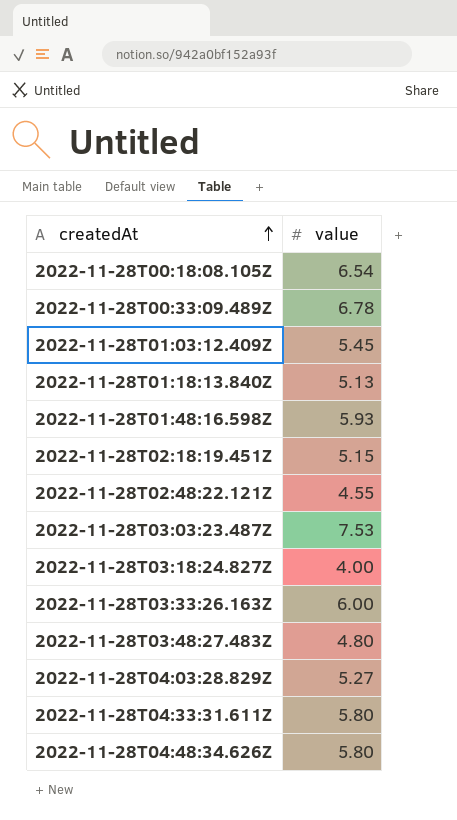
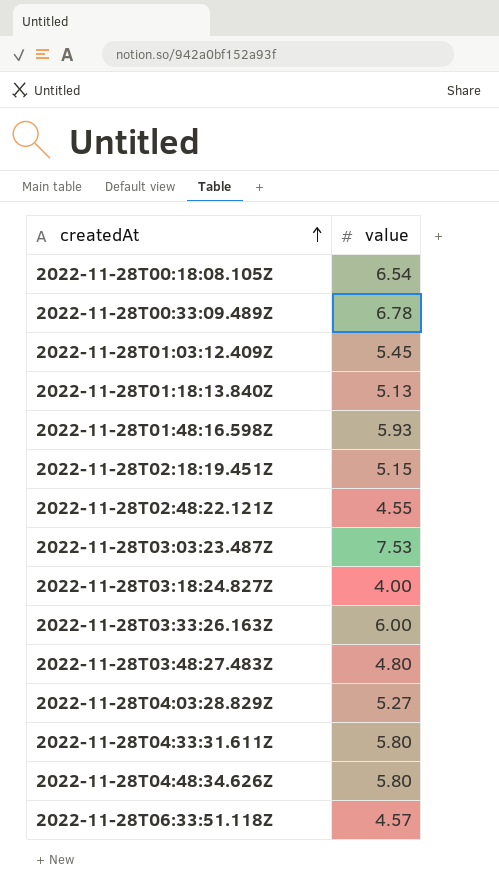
row 2022-11-28T06:33:51.118Z: none -> 4.57

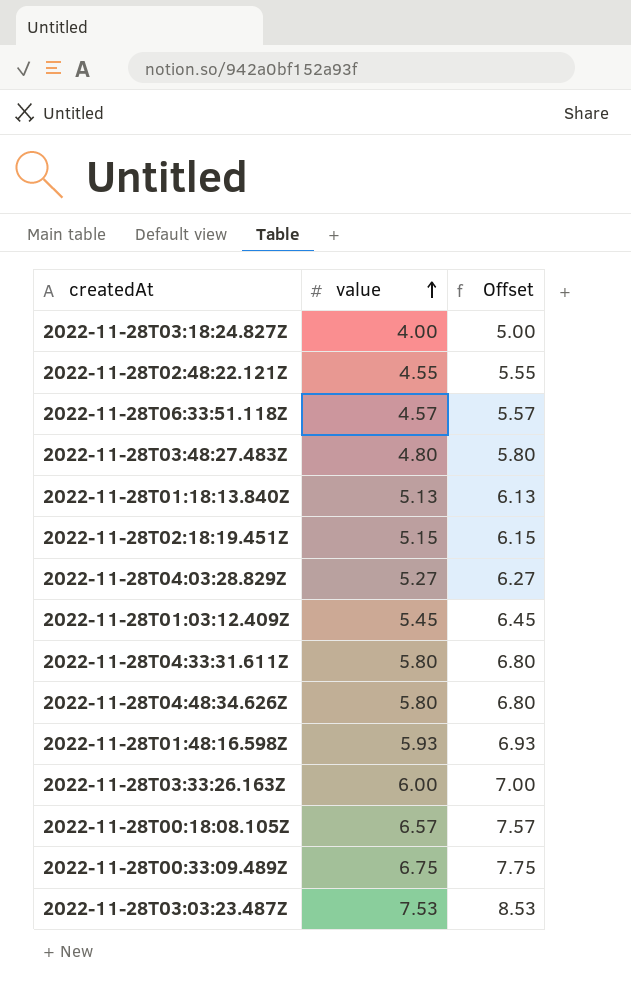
row order: createdAt ascending -> value ascending
column Offset | formula: none -> [value] + 1
2022-11-28T00:18:08.105Z | value: 6.54 -> 6.57
2022-11-28T00:33:09.489Z | value: 6.78 -> 6.75

